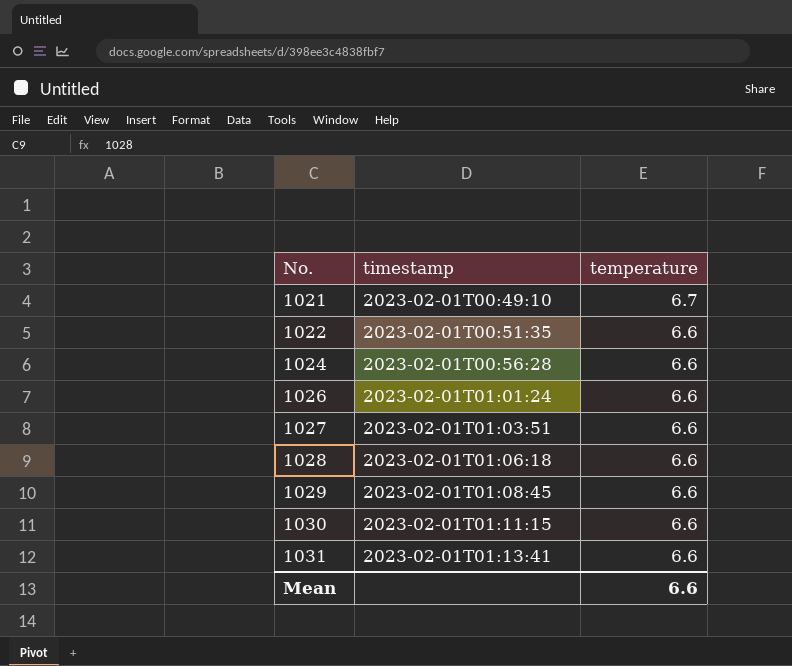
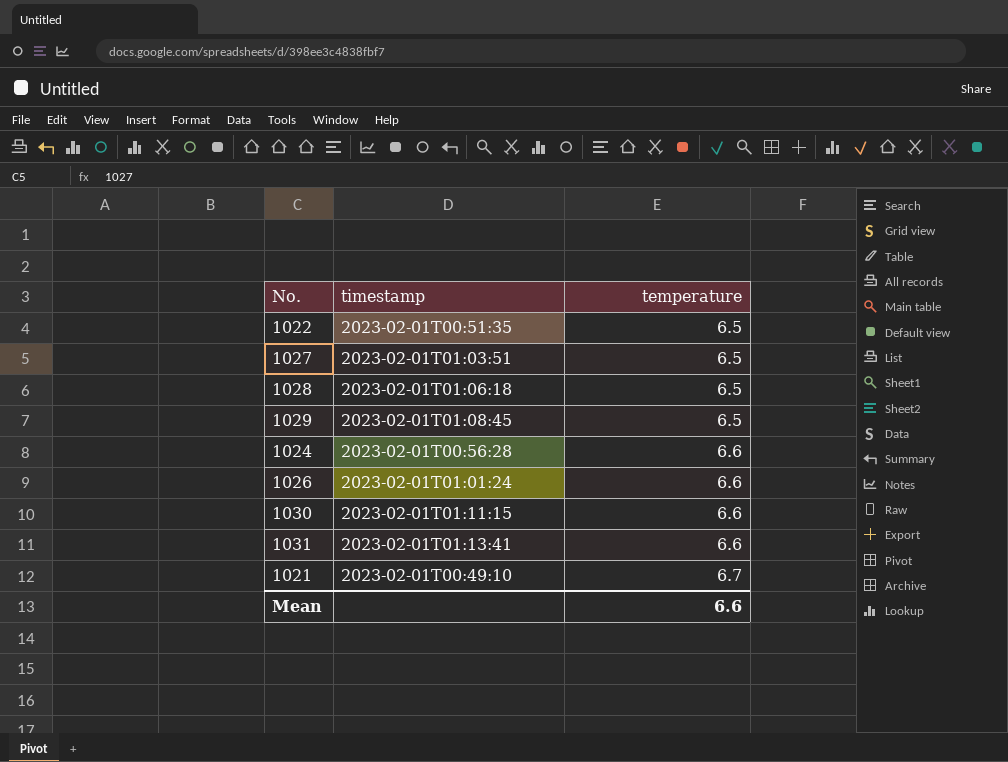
row order: No. ascending -> temperature ascending
1022 | temperature: 6.6 -> 6.5
1027 | temperature: 6.6 -> 6.5
1028 | temperature: 6.6 -> 6.5
1029 | temperature: 6.6 -> 6.5

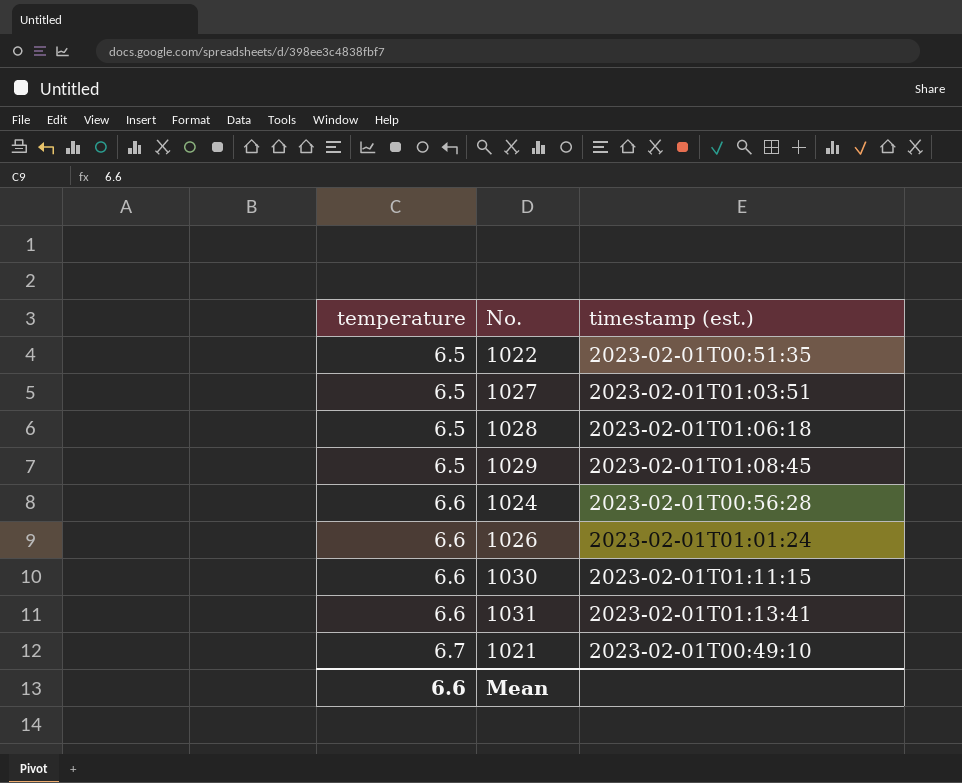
column temperature | position: 3 -> 1
column name: timestamp -> timestamp (est.)

